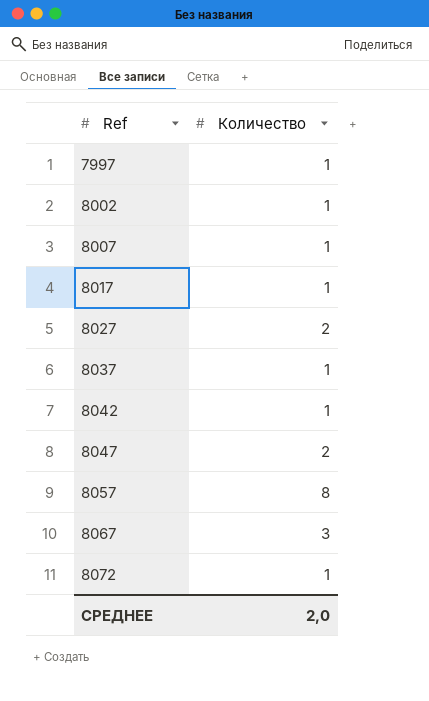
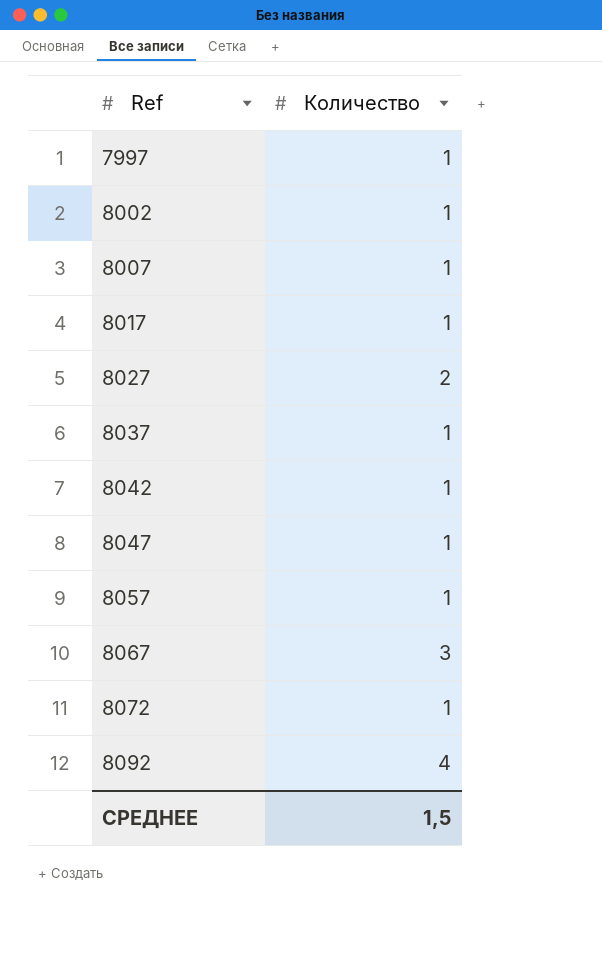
8047 | Количество: 2 -> 1
8057 | Количество: 8 -> 1
row 8092: none -> 4
СРЕДНЕЕ | Количество: 2,0 -> 1,5

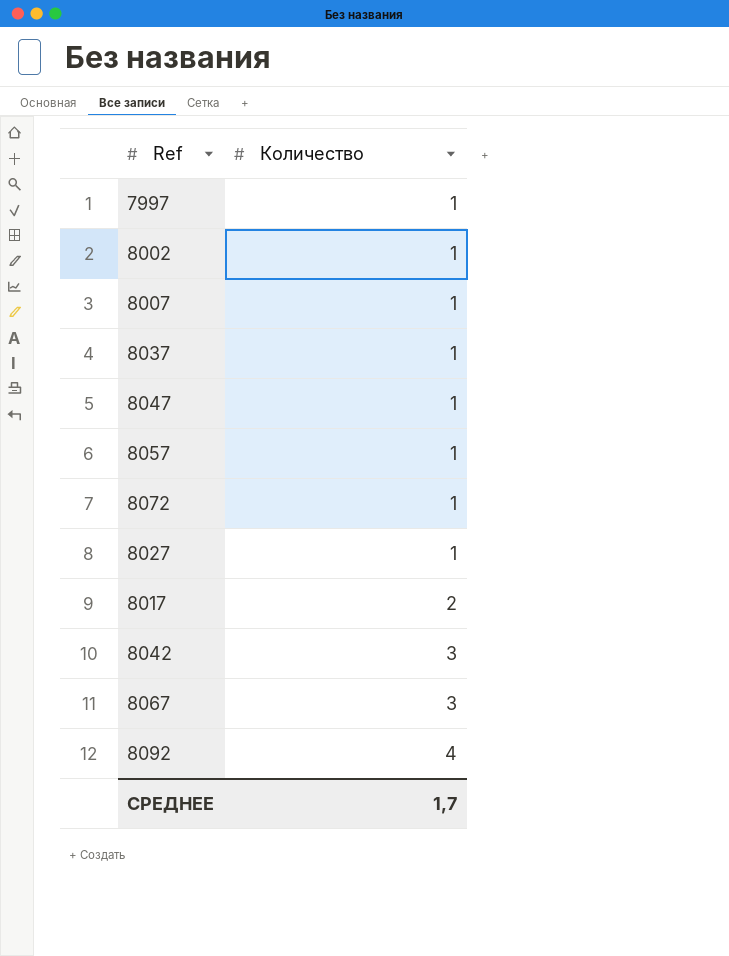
row order: Ref ascending -> Количество ascending
8027 | Количество: 2 -> 1
8017 | Количество: 1 -> 2
8042 | Количество: 1 -> 3
СРЕДНЕЕ | Количество: 1,5 -> 1,7

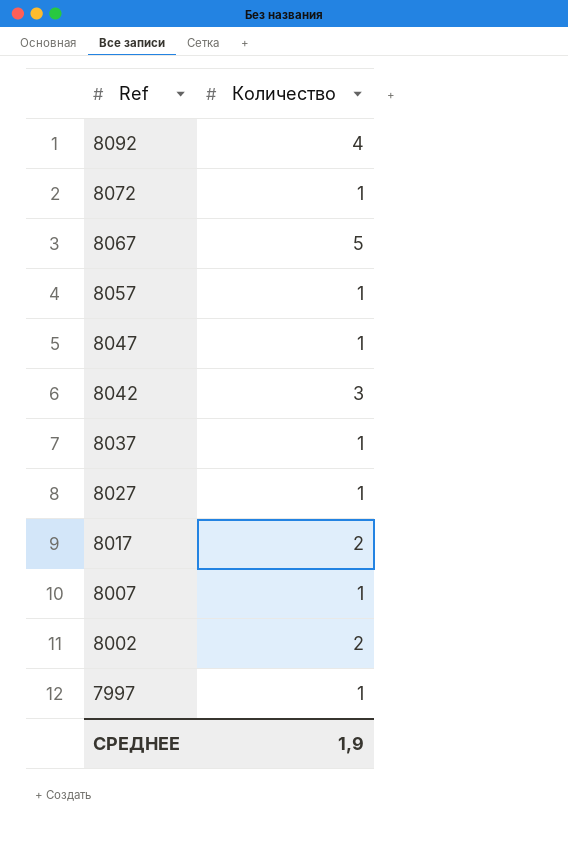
row order: Количество ascending -> Ref descending
8067 | Количество: 3 -> 5
8002 | Количество: 1 -> 2
СРЕДНЕЕ | Количество: 1,7 -> 1,9

